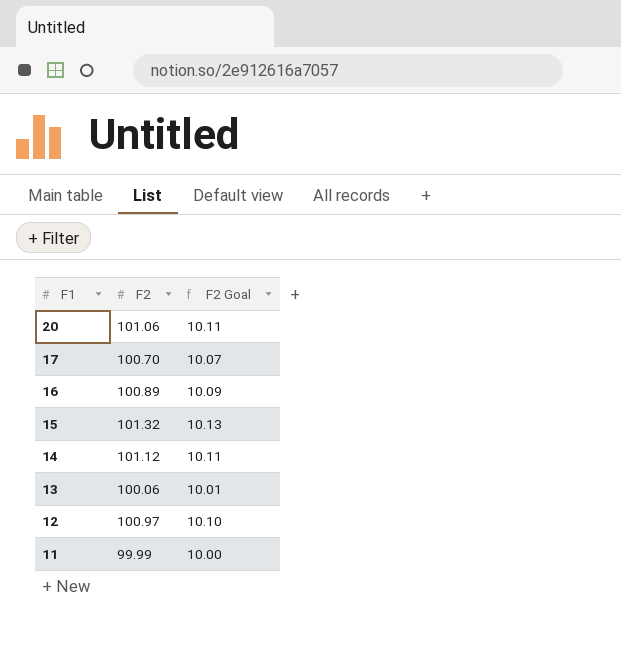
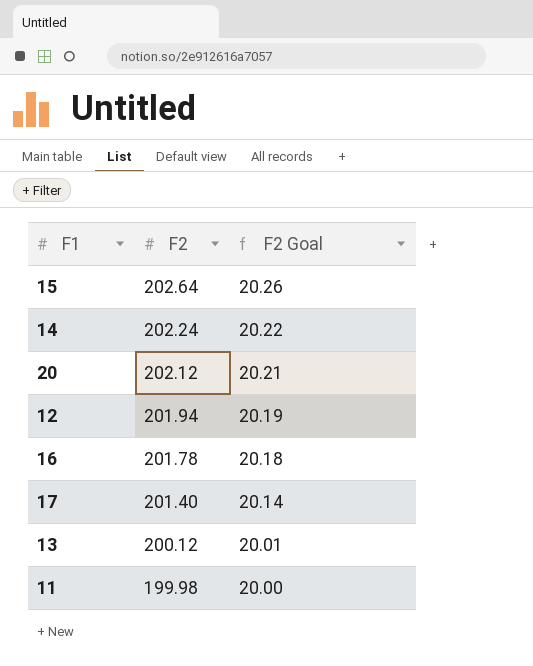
row order: F1 descending -> F2 descending
15 | F2: 101.32 -> 202.64
15 | F2 Goal: 10.13 -> 20.26
14 | F2: 101.12 -> 202.24
14 | F2 Goal: 10.11 -> 20.22
20 | F2: 101.06 -> 202.12
20 | F2 Goal: 10.11 -> 20.21
12 | F2: 100.97 -> 201.94
12 | F2 Goal: 10.10 -> 20.19
16 | F2: 100.89 -> 201.78
16 | F2 Goal: 10.09 -> 20.18
17 | F2: 100.70 -> 201.40
17 | F2 Goal: 10.07 -> 20.14
13 | F2: 100.06 -> 200.12
13 | F2 Goal: 10.01 -> 20.01
11 | F2: 99.99 -> 199.98
11 | F2 Goal: 10.00 -> 20.00

